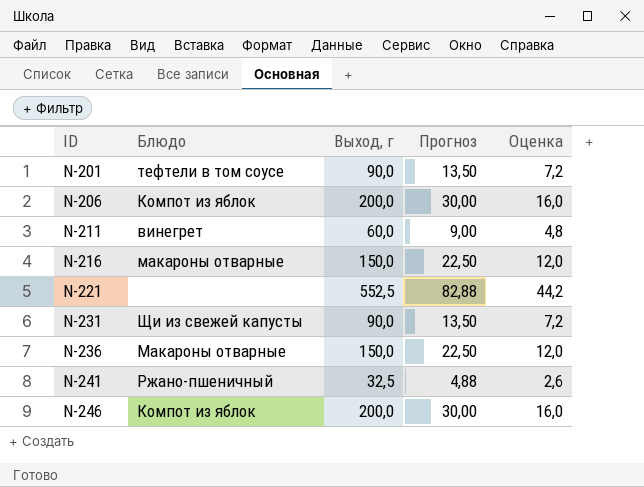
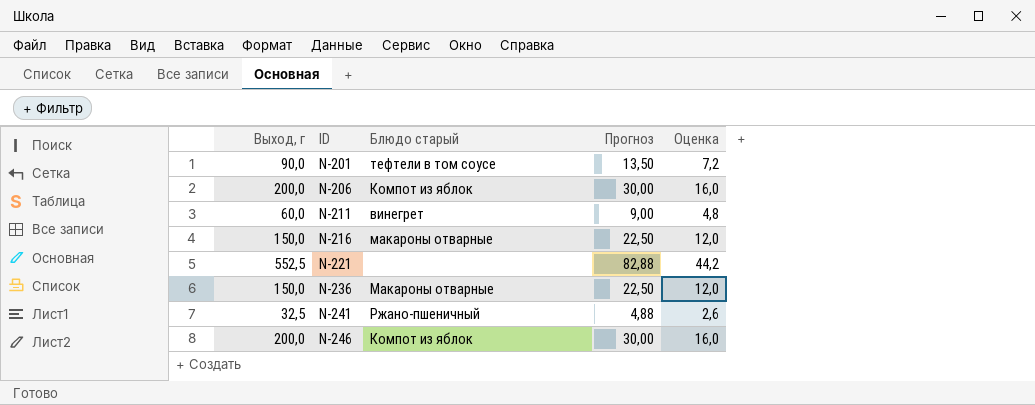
column Выход, г | position: 3 -> 1
column name: Блюдо -> Блюдо старый
row N-231: Щи из свежей капусты | 90,0 | 13,50 | 7,2 -> none

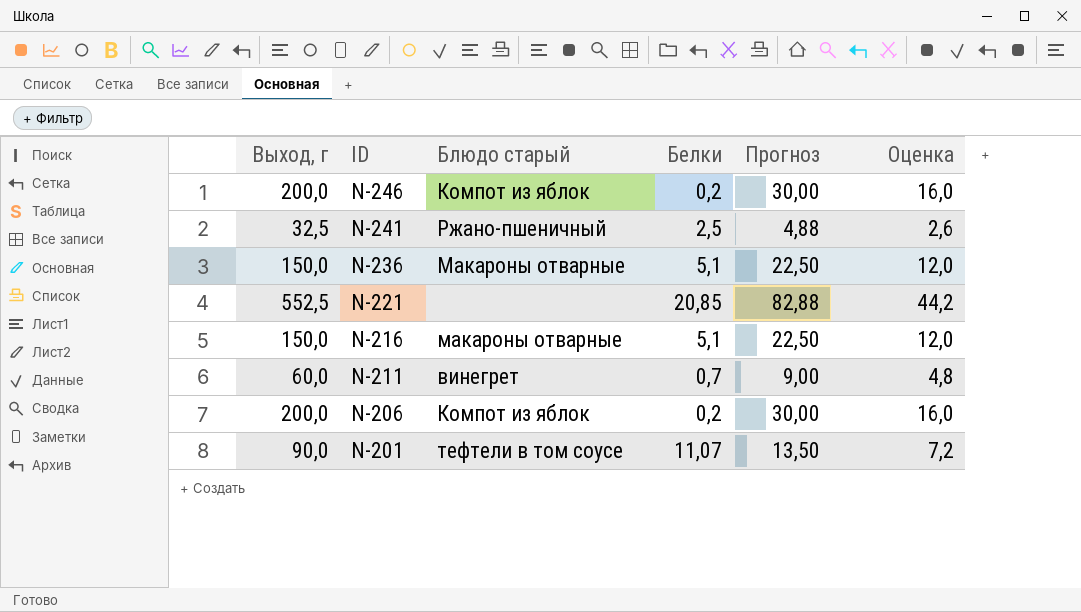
row order: ID ascending -> ID descending
column Белки | position: none -> 4

